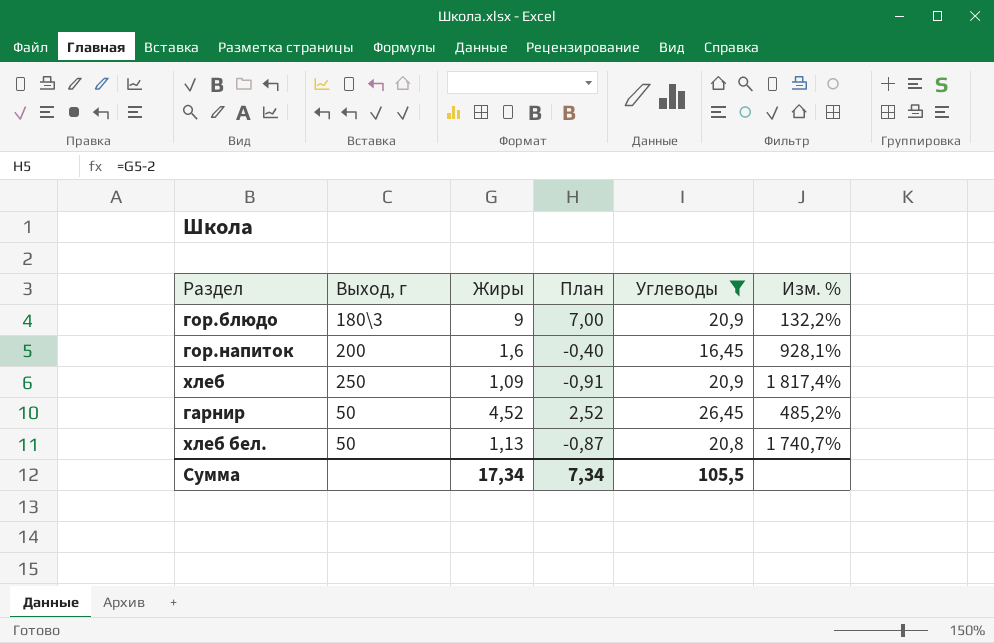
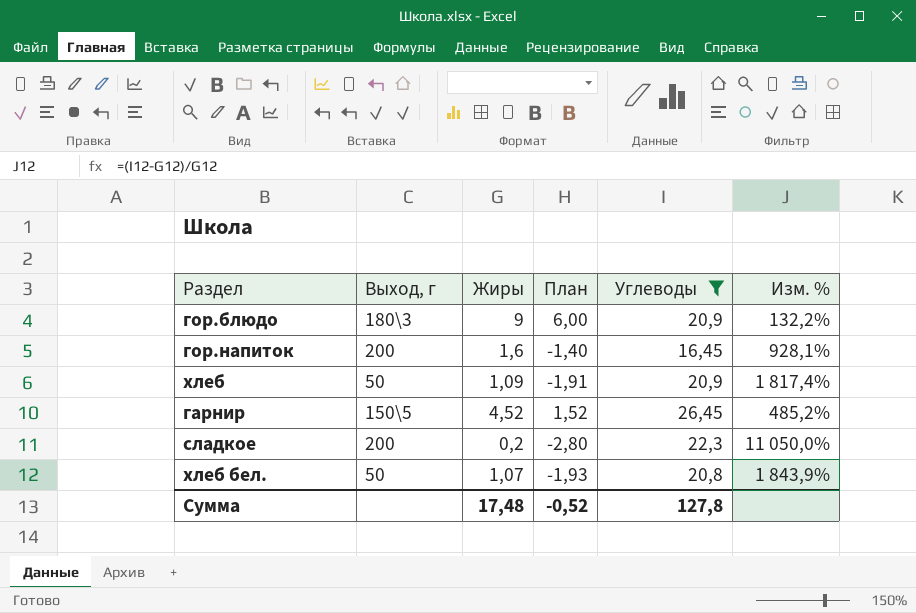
column План | formula: [Жиры] - 2 -> [Жиры] - 3
хлеб | Выход, г: 250 -> 50
гарнир | Выход, г: 50 -> 150\5
row сладкое: none -> 200 | 0,2 | -2,80 | 22,3 | 11 050,0%
хлеб бел. | Жиры: 1,13 -> 1,07
хлеб бел. | Изм. %: 1 740,7% -> 1 843,9%
Сумма | Жиры: 17,34 -> 17,48
Сумма | План: 7,34 -> -0,52
Сумма | Углеводы: 105,5 -> 127,8

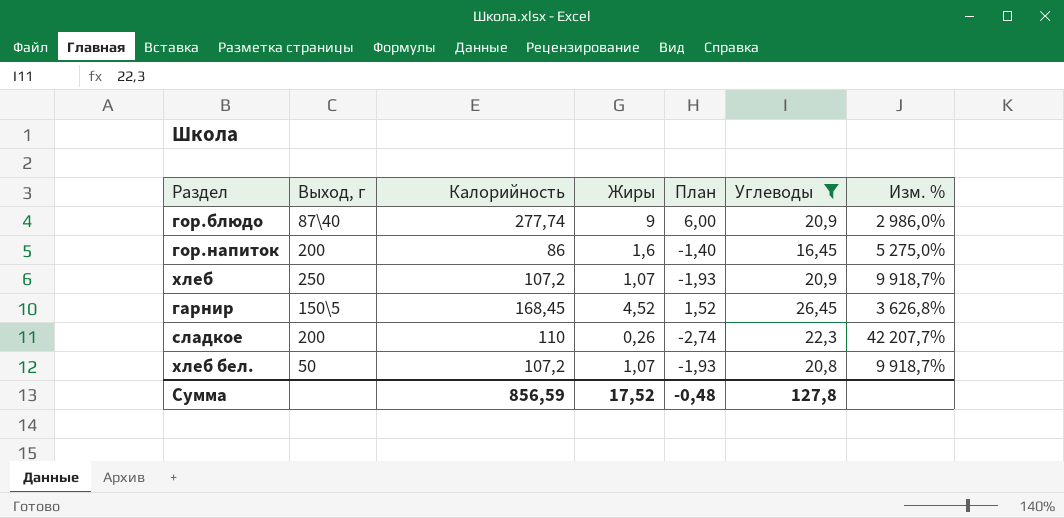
column Калорийность | position: none -> 3
column Изм. % | formula: ([Углеводы] - [Жиры]) / [Жиры] -> ([Калорийность] - [Жиры]) / [Жиры]
гор.блюдо | Выход, г: 180\3 -> 87\40
хлеб | Выход, г: 50 -> 250
хлеб | Жиры: 1,09 -> 1,07
хлеб | План: -1,91 -> -1,93
сладкое | Жиры: 0,2 -> 0,26
сладкое | План: -2,80 -> -2,74
Сумма | Жиры: 17,48 -> 17,52
Сумма | План: -0,52 -> -0,48

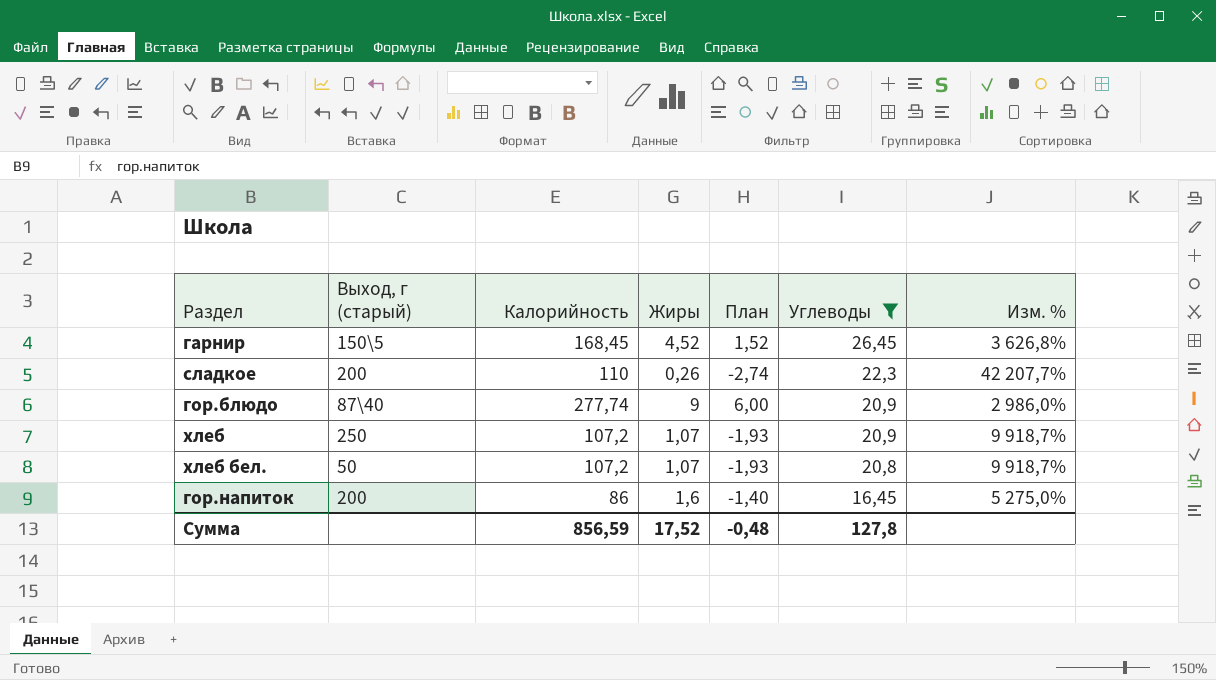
row order: none -> Углеводы descending
column name: Выход, г -> Выход, г (старый)

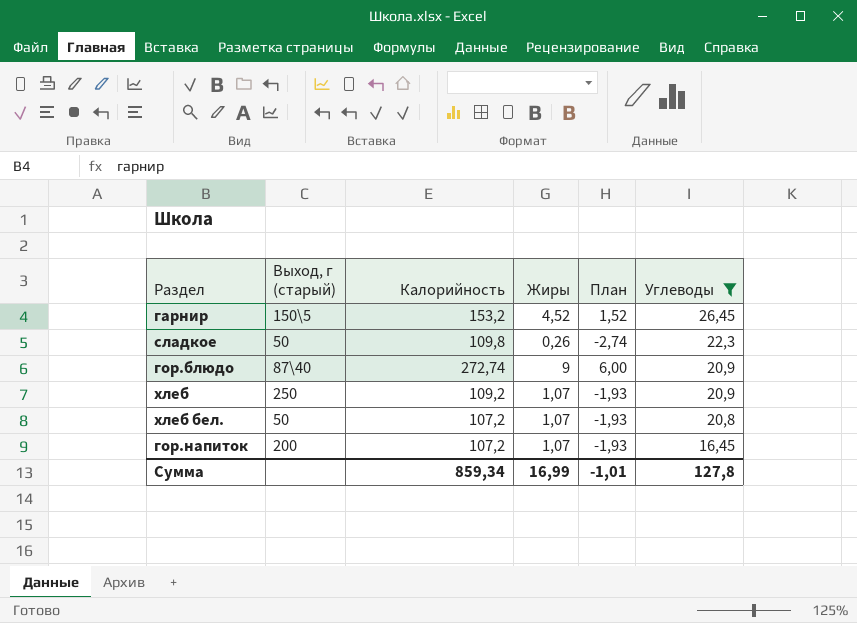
column Изм. % | formula: ([Калорийность] - [Жиры]) / [Жиры] -> none
гарнир | Калорийность: 168,45 -> 153,2
сладкое | Выход, г (старый): 200 -> 50
сладкое | Калорийность: 110 -> 109,8
гор.блюдо | Калорийность: 277,74 -> 272,74
хлеб | Калорийность: 107,2 -> 109,2
гор.напиток | Калорийность: 86 -> 107,2
гор.напиток | Жиры: 1,6 -> 1,07
гор.напиток | План: -1,40 -> -1,93
Сумма | Калорийность: 856,59 -> 859,34
Сумма | Жиры: 17,52 -> 16,99
Сумма | План: -0,48 -> -1,01

